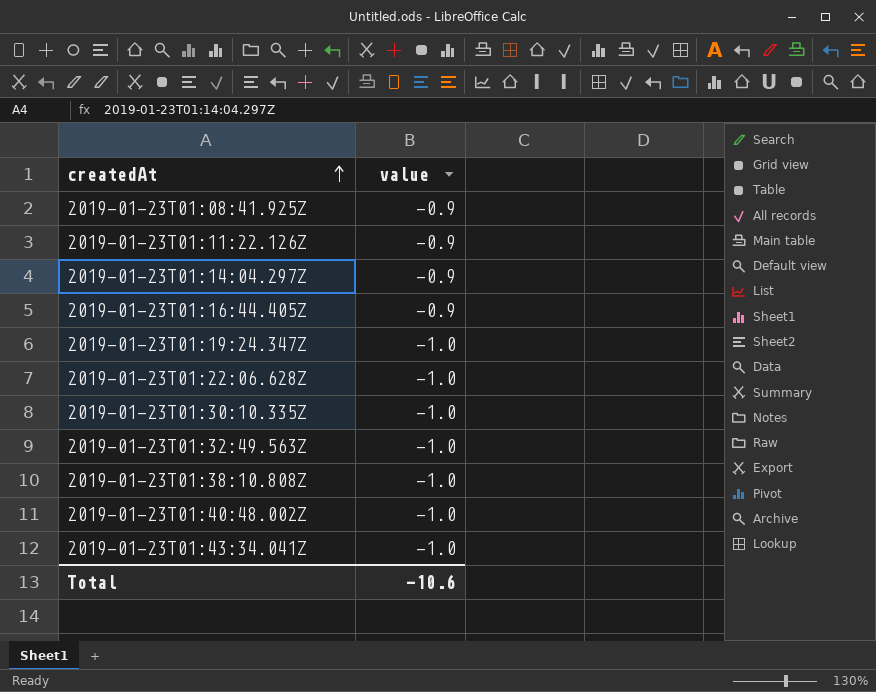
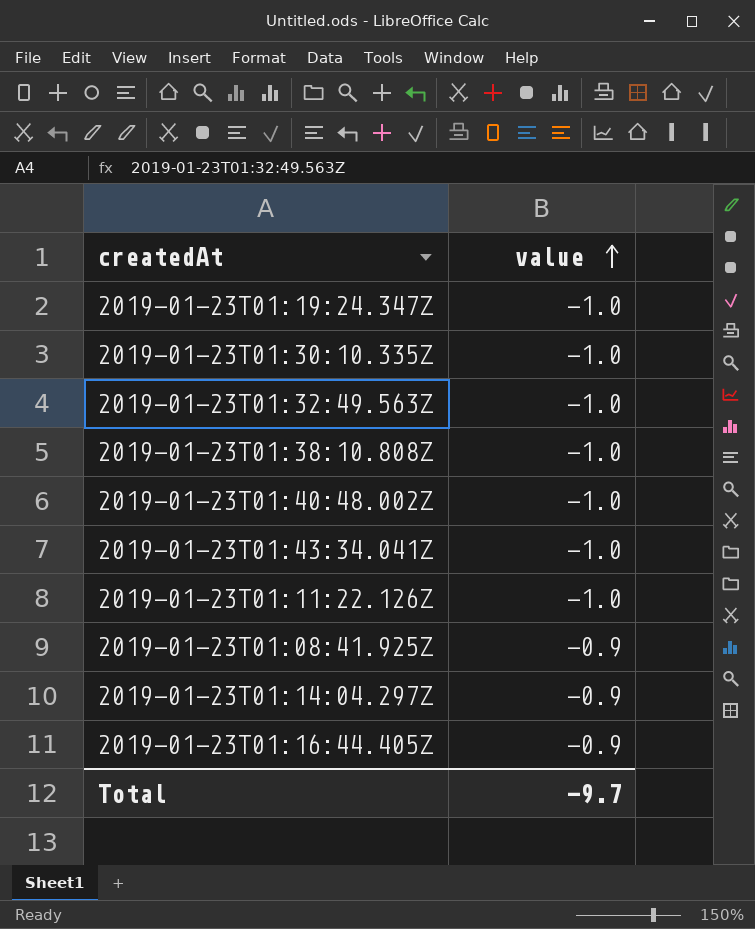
row order: createdAt ascending -> value ascending
row 2019-01-23T01:22:06.628Z: -1.0 -> none
2019-01-23T01:11:22.126Z | value: -0.9 -> -1.0
Total | value: -10.6 -> -9.7

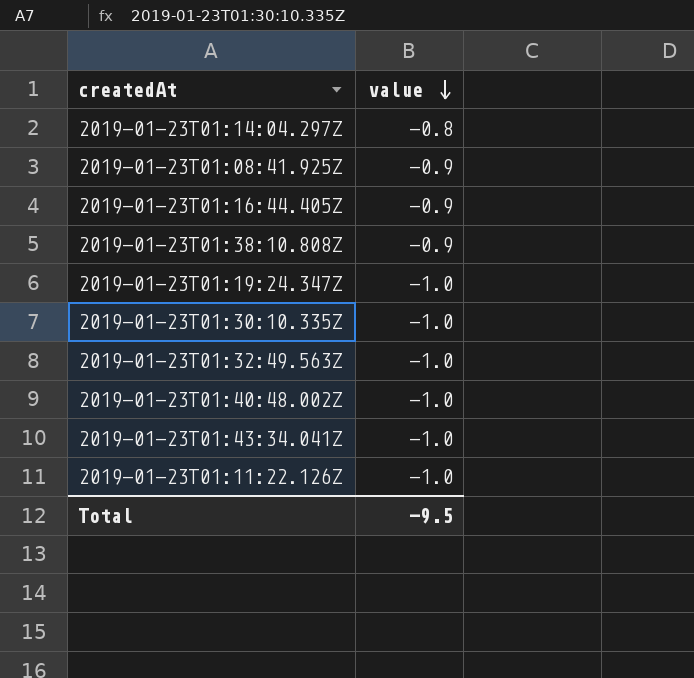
row order: value ascending -> value descending
2019-01-23T01:14:04.297Z | value: -0.9 -> -0.8
2019-01-23T01:38:10.808Z | value: -1.0 -> -0.9
Total | value: -9.7 -> -9.5

